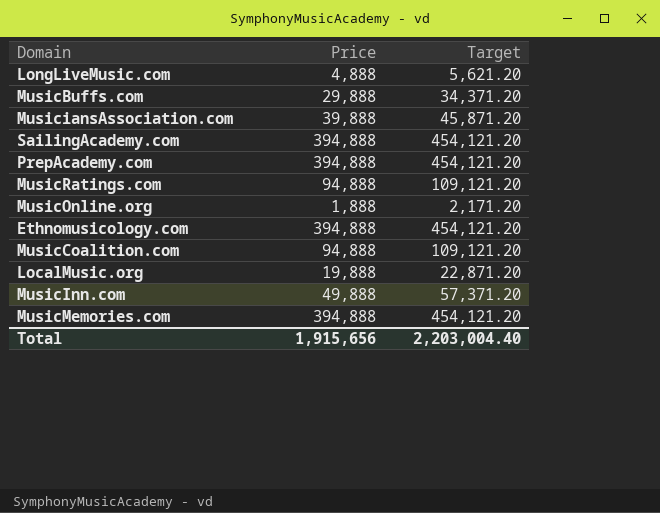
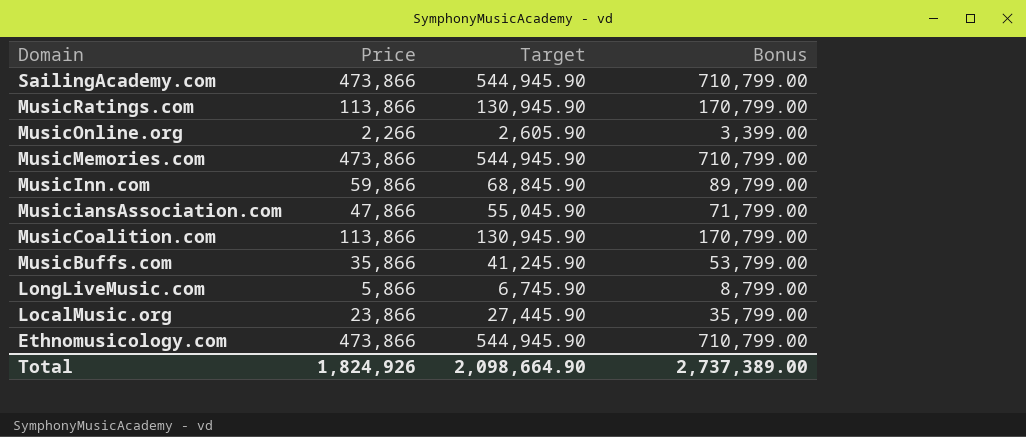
row order: none -> Domain descending
column Bonus | formula: none -> [Price] * 1.5
row PrepAcademy.com: 394,888 | 454,121.20 -> none
SailingAcademy.com | Price: 394,888 -> 473,866
SailingAcademy.com | Target: 454,121.20 -> 544,945.90
MusicRatings.com | Price: 94,888 -> 113,866
MusicRatings.com | Target: 109,121.20 -> 130,945.90
MusicOnline.org | Price: 1,888 -> 2,266
MusicOnline.org | Target: 2,171.20 -> 2,605.90
MusicMemories.com | Price: 394,888 -> 473,866
MusicMemories.com | Target: 454,121.20 -> 544,945.90
MusicInn.com | Price: 49,888 -> 59,866
MusicInn.com | Target: 57,371.20 -> 68,845.90
MusiciansAssociation.com | Price: 39,888 -> 47,866
MusiciansAssociation.com | Target: 45,871.20 -> 55,045.90
MusicCoalition.com | Price: 94,888 -> 113,866
MusicCoalition.com | Target: 109,121.20 -> 130,945.90
MusicBuffs.com | Price: 29,888 -> 35,866
MusicBuffs.com | Target: 34,371.20 -> 41,245.90
LongLiveMusic.com | Price: 4,888 -> 5,866
LongLiveMusic.com | Target: 5,621.20 -> 6,745.90
LocalMusic.org | Price: 19,888 -> 23,866
LocalMusic.org | Target: 22,871.20 -> 27,445.90
Ethnomusicology.com | Price: 394,888 -> 473,866
Ethnomusicology.com | Target: 454,121.20 -> 544,945.90
Total | Price: 1,915,656 -> 1,824,926
Total | Target: 2,203,004.40 -> 2,098,664.90

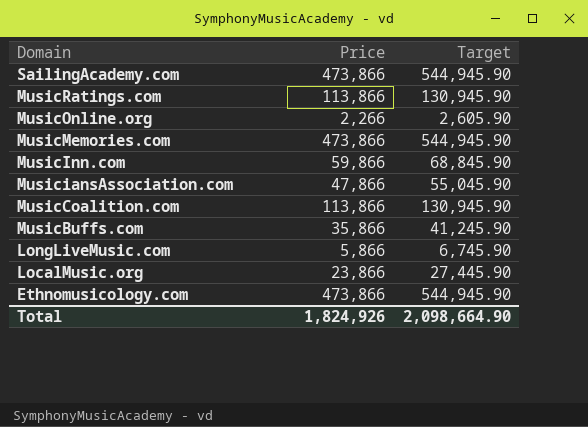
column Bonus | formula: [Price] * 1.5 -> none

